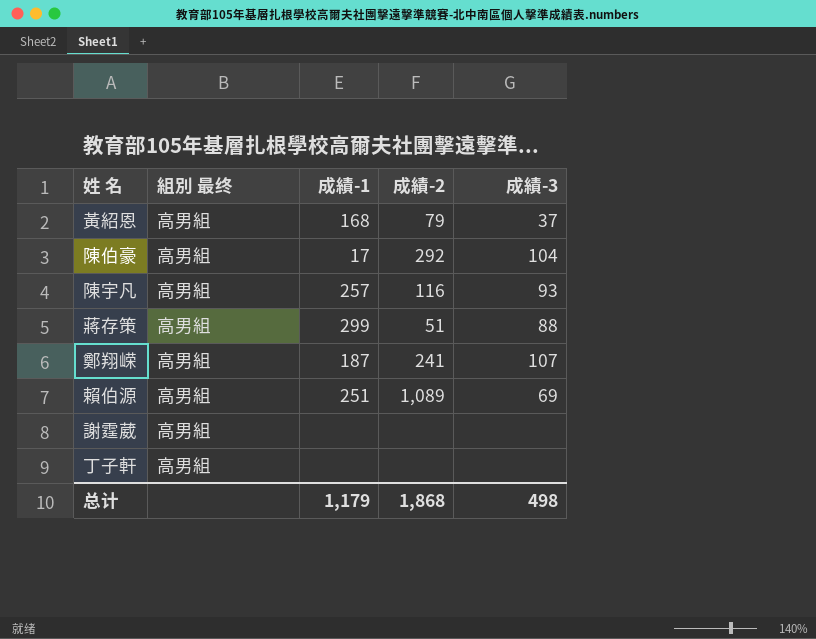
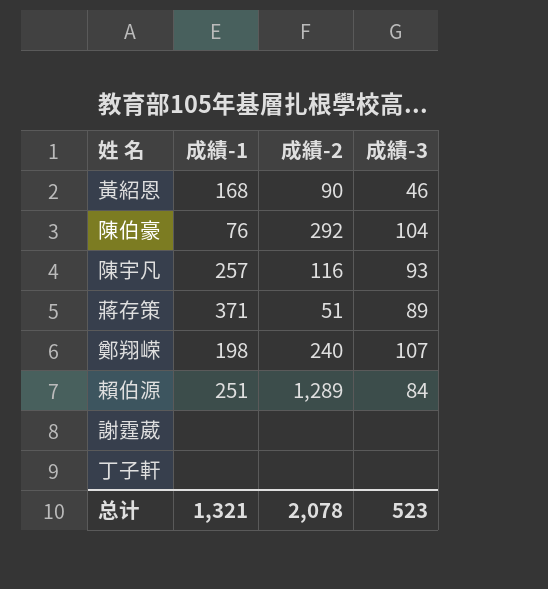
column 組別 最终 | position: 2 -> none
黃紹恩 | 成績-2: 79 -> 90
黃紹恩 | 成績-3: 37 -> 46
陳伯豪 | 成績-1: 17 -> 76
蔣存策 | 成績-1: 299 -> 371
蔣存策 | 成績-3: 88 -> 89
鄭翔嵘 | 成績-1: 187 -> 198
鄭翔嵘 | 成績-2: 241 -> 240
賴伯源 | 成績-2: 1,089 -> 1,289
賴伯源 | 成績-3: 69 -> 84
总计 | 成績-1: 1,179 -> 1,321
总计 | 成績-2: 1,868 -> 2,078
总计 | 成績-3: 498 -> 523

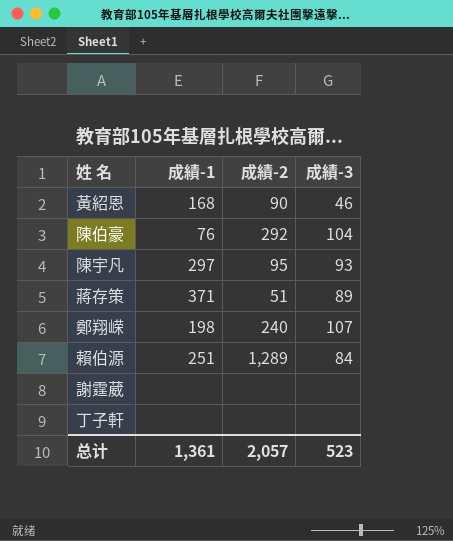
陳宇凡 | 成績-1: 257 -> 297
陳宇凡 | 成績-2: 116 -> 95
总计 | 成績-1: 1,321 -> 1,361
总计 | 成績-2: 2,078 -> 2,057

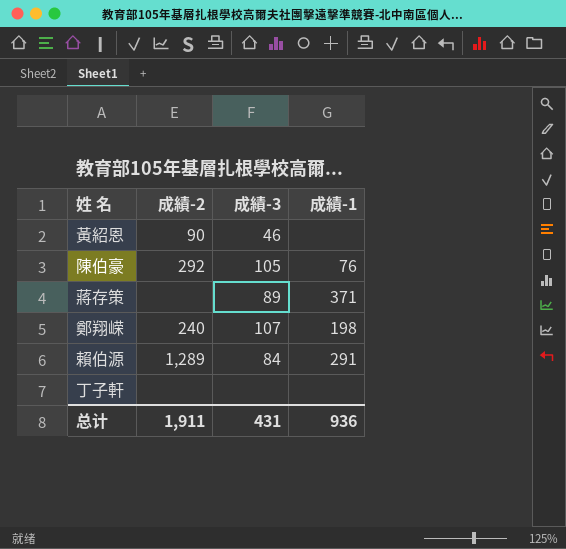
column 成績-1 | position: 2 -> 4
row 陳宇凡: 297 | 95 | 93 -> none
row 謝霆葳: none | none | none -> none
黃紹恩 | 成績-1: 168 -> none
陳伯豪 | 成績-3: 104 -> 105
蔣存策 | 成績-2: 51 -> none
賴伯源 | 成績-1: 251 -> 291
总计 | 成績-2: 2,057 -> 1,911
总计 | 成績-3: 523 -> 431
总计 | 成績-1: 1,361 -> 936

